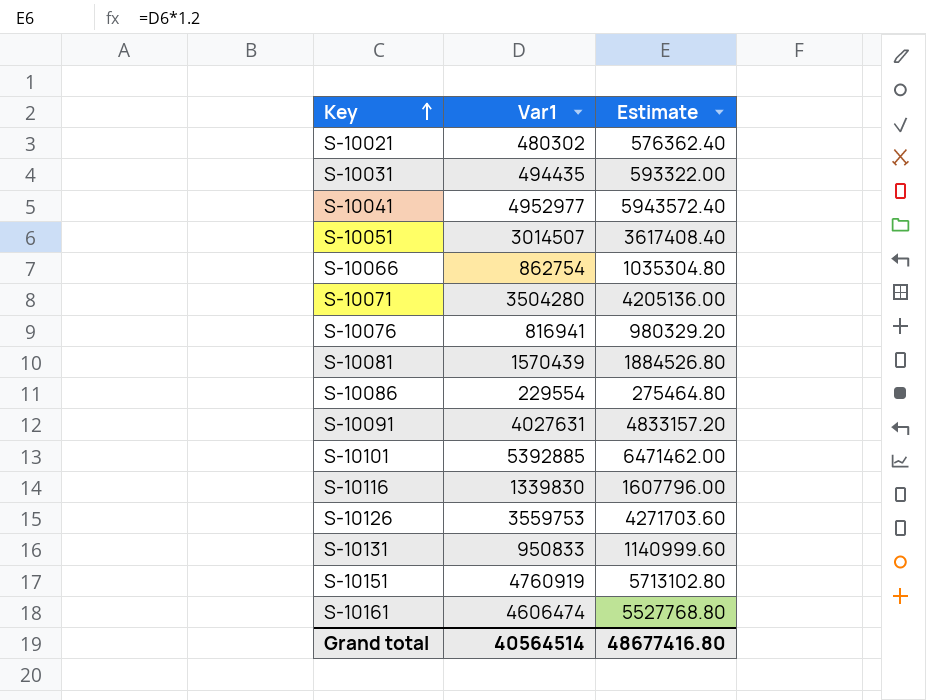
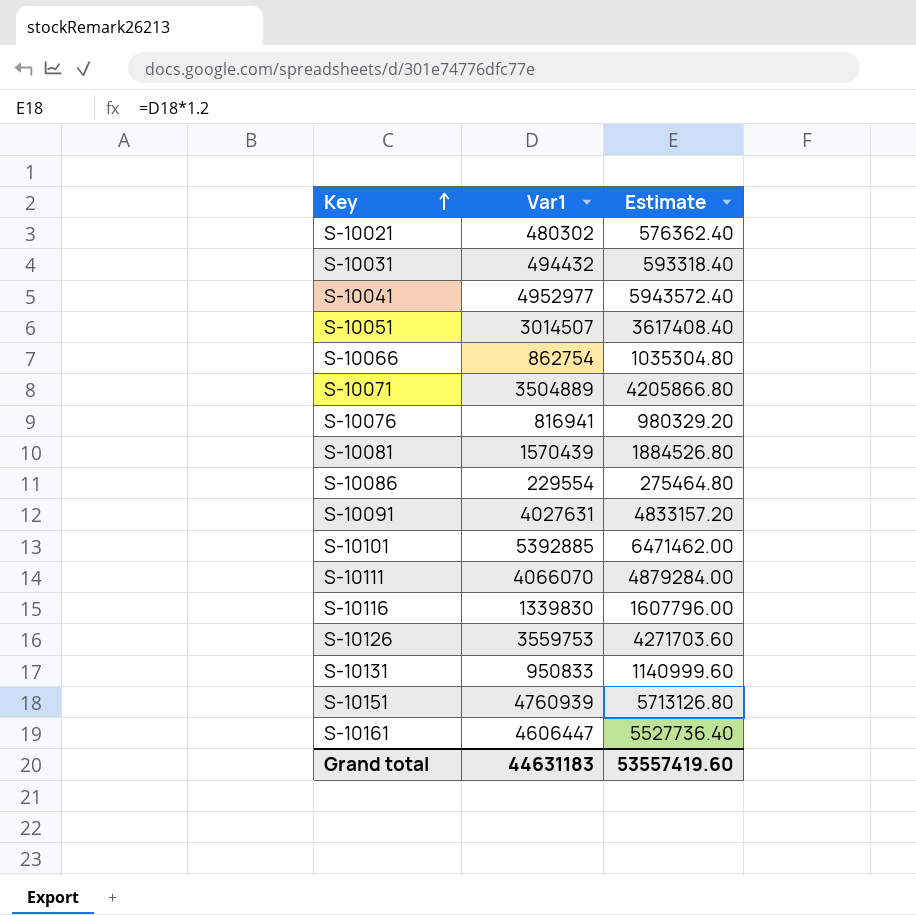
S-10031 | Var1: 494435 -> 494432
S-10031 | Estimate: 593322.00 -> 593318.40
S-10071 | Var1: 3504280 -> 3504889
S-10071 | Estimate: 4205136.00 -> 4205866.80
row S-10111: none -> 4066070 | 4879284.00
S-10151 | Var1: 4760919 -> 4760939
S-10151 | Estimate: 5713102.80 -> 5713126.80
S-10161 | Var1: 4606474 -> 4606447
S-10161 | Estimate: 5527768.80 -> 5527736.40
Grand total | Var1: 40564514 -> 44631183
Grand total | Estimate: 48677416.80 -> 53557419.60

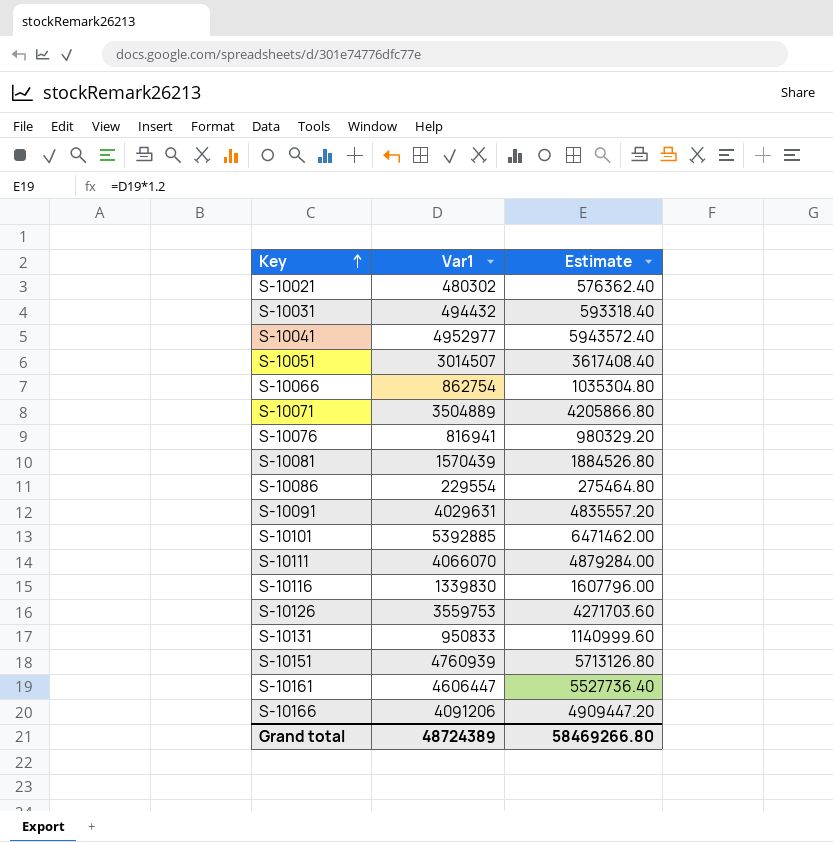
S-10091 | Var1: 4027631 -> 4029631
S-10091 | Estimate: 4833157.20 -> 4835557.20
row S-10166: none -> 4091206 | 4909447.20
Grand total | Var1: 44631183 -> 48724389
Grand total | Estimate: 53557419.60 -> 58469266.80

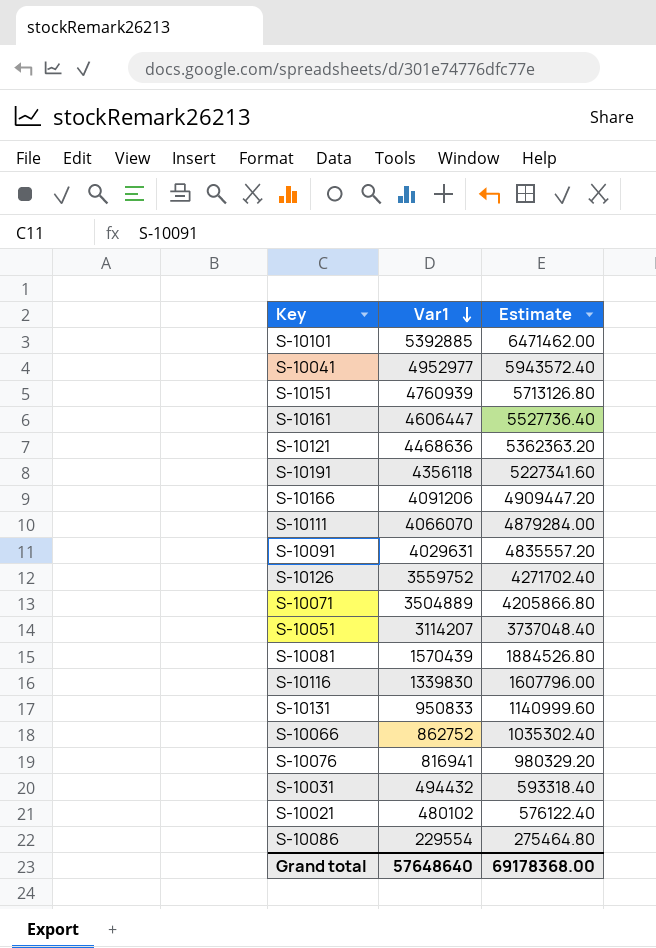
row order: Key ascending -> Var1 descending
row S-10121: none -> 4468636 | 5362363.20
row S-10191: none -> 4356118 | 5227341.60
S-10126 | Var1: 3559753 -> 3559752
S-10126 | Estimate: 4271703.60 -> 4271702.40
S-10051 | Var1: 3014507 -> 3114207
S-10051 | Estimate: 3617408.40 -> 3737048.40
S-10066 | Var1: 862754 -> 862752
S-10066 | Estimate: 1035304.80 -> 1035302.40
S-10021 | Var1: 480302 -> 480102
S-10021 | Estimate: 576362.40 -> 576122.40
Grand total | Var1: 48724389 -> 57648640
Grand total | Estimate: 58469266.80 -> 69178368.00

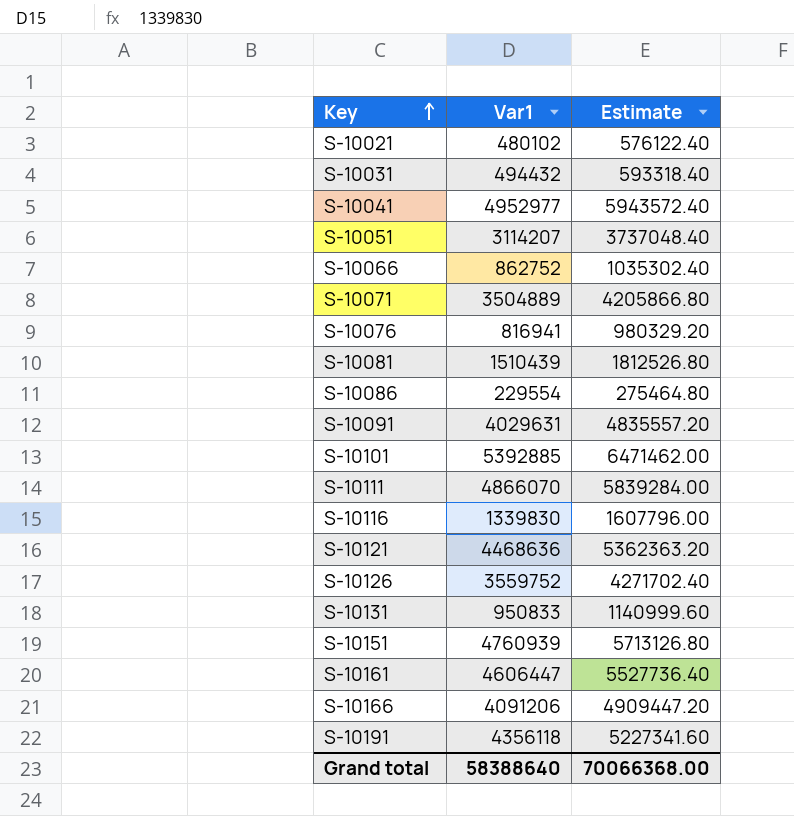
row order: Var1 descending -> Key ascending
S-10081 | Var1: 1570439 -> 1510439
S-10081 | Estimate: 1884526.80 -> 1812526.80
S-10111 | Var1: 4066070 -> 4866070
S-10111 | Estimate: 4879284.00 -> 5839284.00
Grand total | Var1: 57648640 -> 58388640
Grand total | Estimate: 69178368.00 -> 70066368.00

